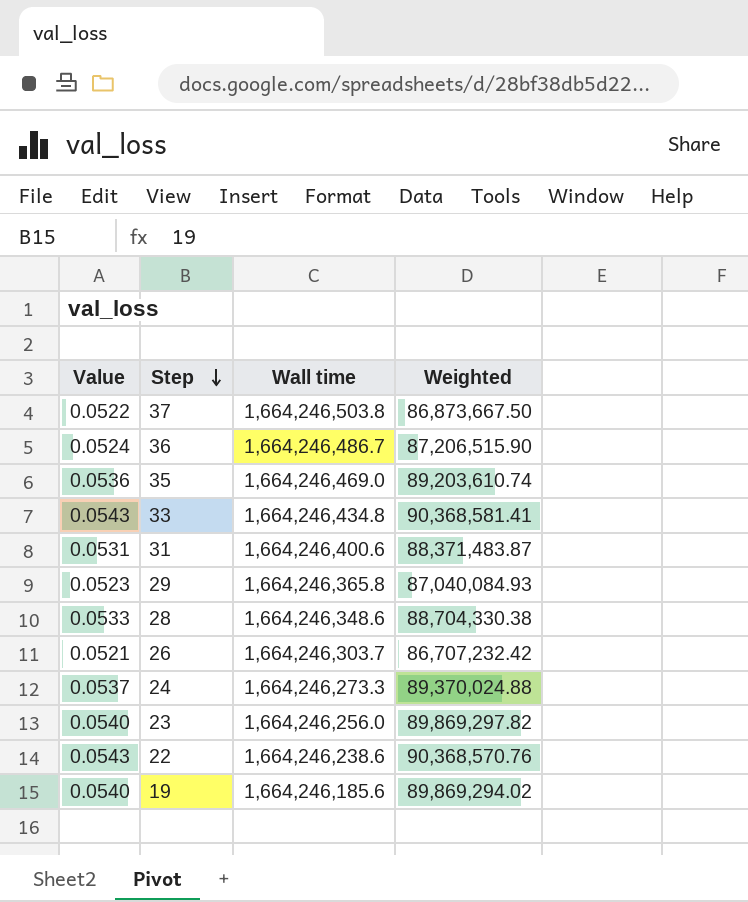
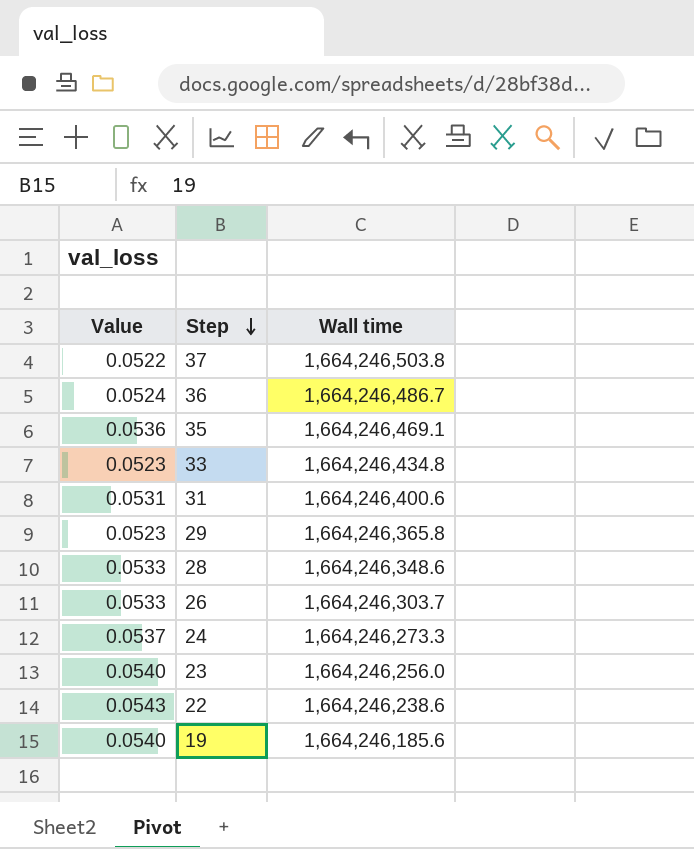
column Weighted | formula: [Value] * [Wall time] -> none
35 | Wall time: 1,664,246,469.0 -> 1,664,246,469.1
33 | Value: 0.0543 -> 0.0523
26 | Value: 0.0521 -> 0.0533

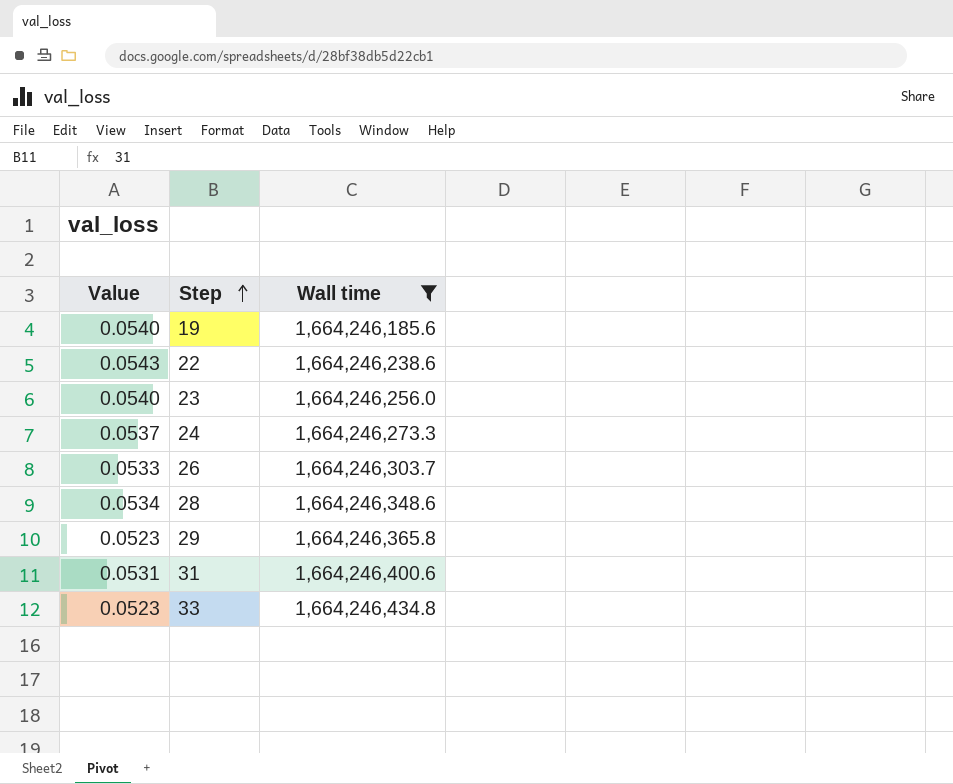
filter: none -> Wall time <= 1,664,246,434.8
row order: Step descending -> Step ascending
28 | Value: 0.0533 -> 0.0534

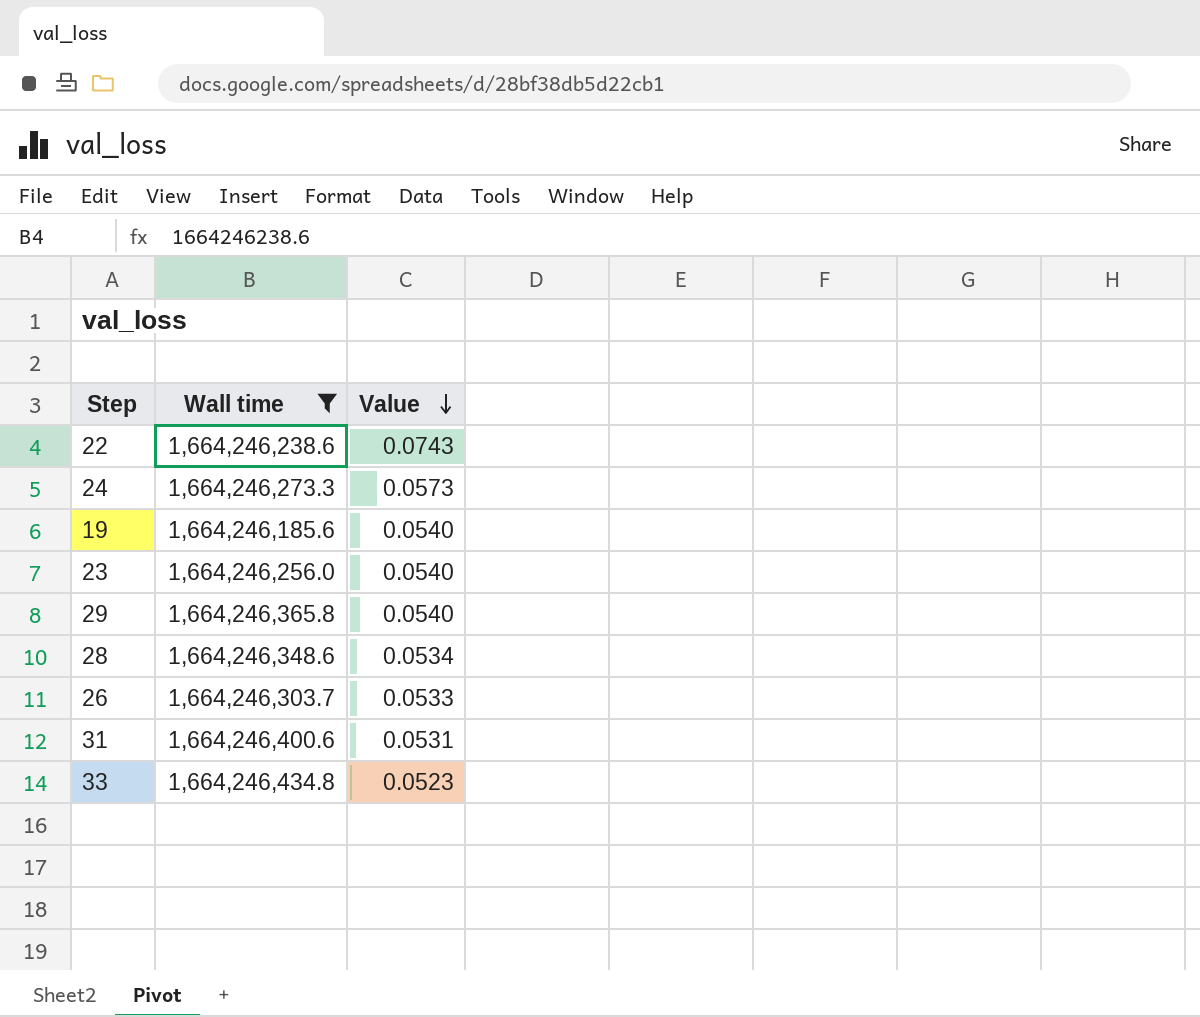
row order: Step ascending -> Value descending
column Value | position: 1 -> 3
22 | Value: 0.0543 -> 0.0743
24 | Value: 0.0537 -> 0.0573
29 | Value: 0.0523 -> 0.0540

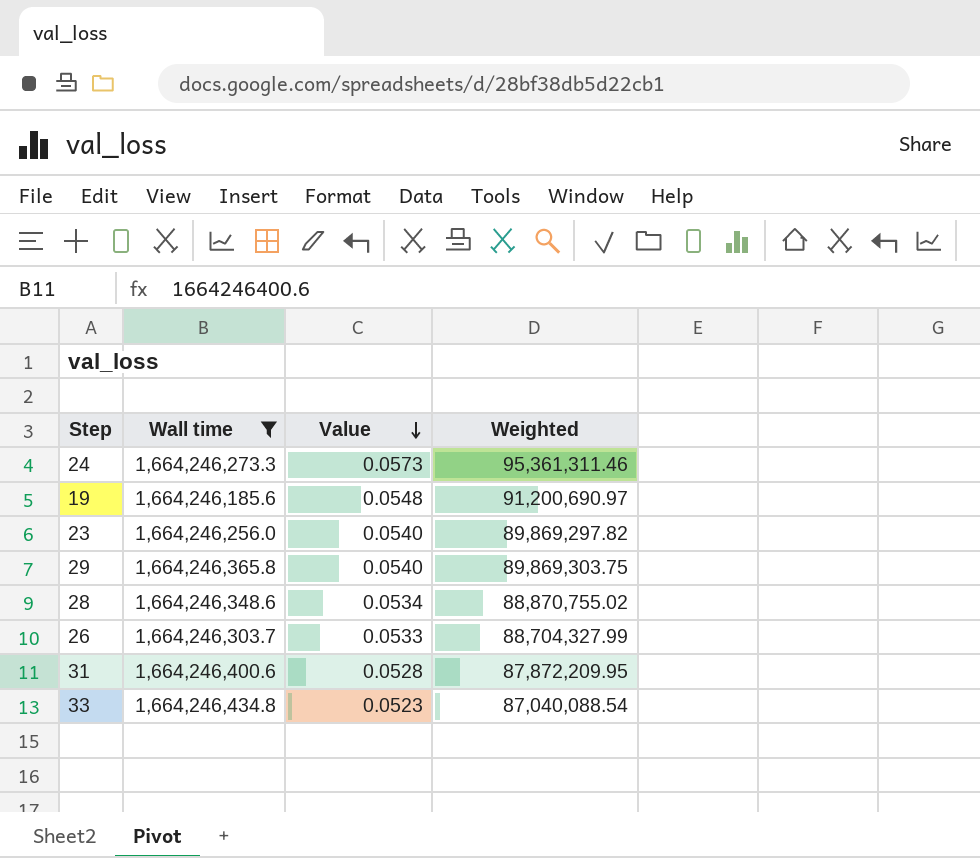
column Weighted | formula: none -> [Wall time] * [Value]
row 22: 1,664,246,238.6 | 0.0743 -> none
19 | Value: 0.0540 -> 0.0548
31 | Value: 0.0531 -> 0.0528

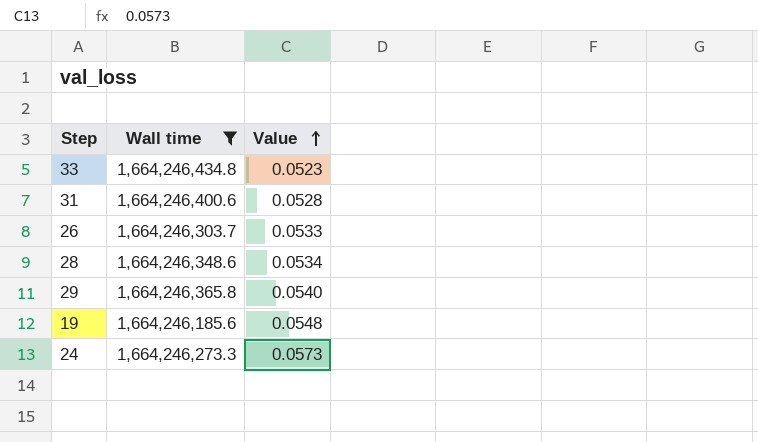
row order: Value descending -> Value ascending
column Weighted | formula: [Wall time] * [Value] -> none
row 23: 1,664,246,256.0 | 0.0540 | 89,869,297.82 -> none

